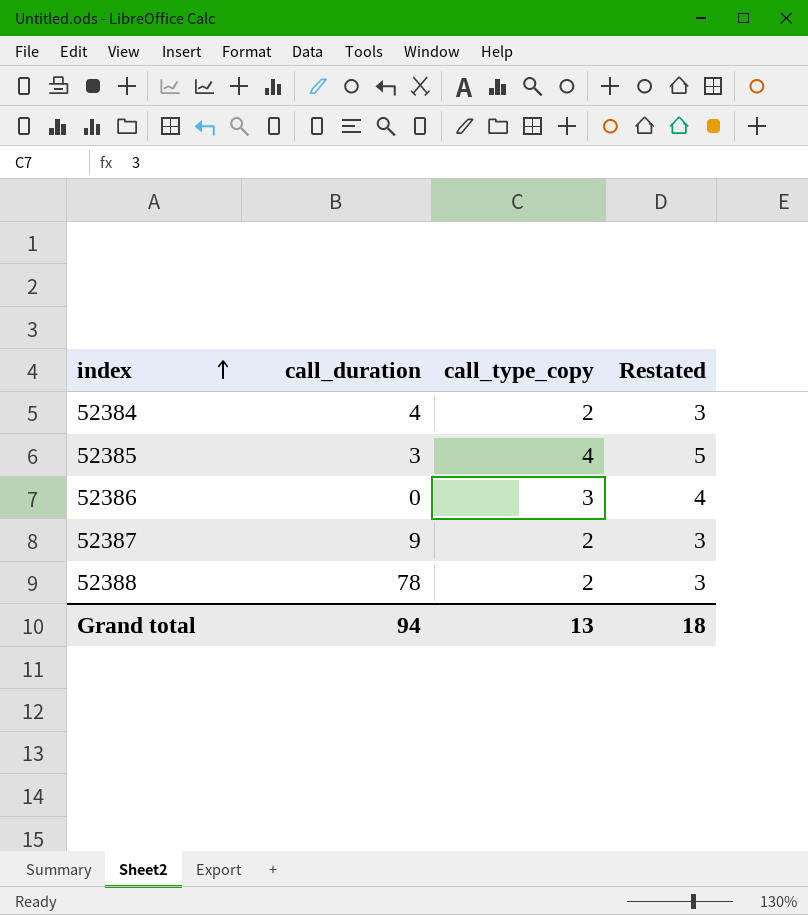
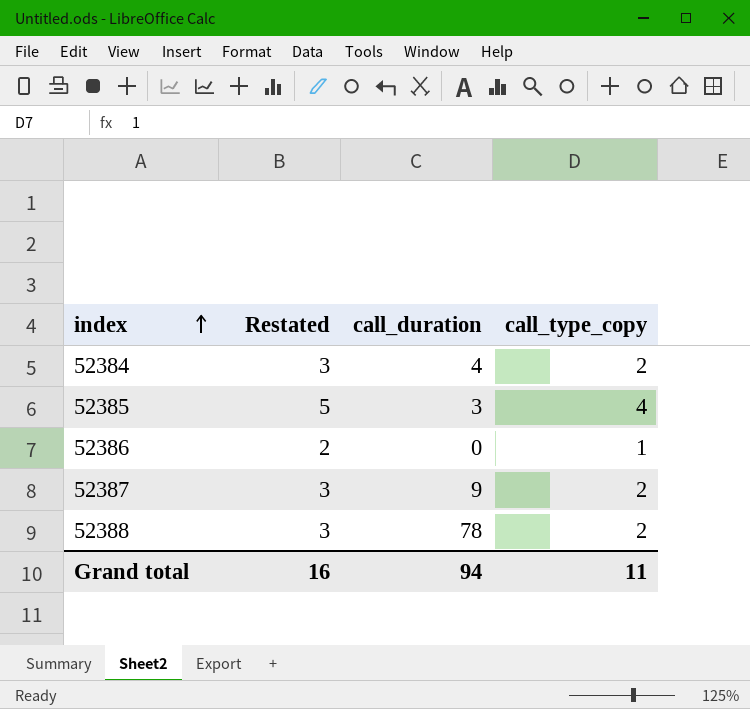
column Restated | position: 4 -> 2
52386 | Restated: 4 -> 2
52386 | call_type_copy: 3 -> 1
Grand total | Restated: 18 -> 16
Grand total | call_type_copy: 13 -> 11

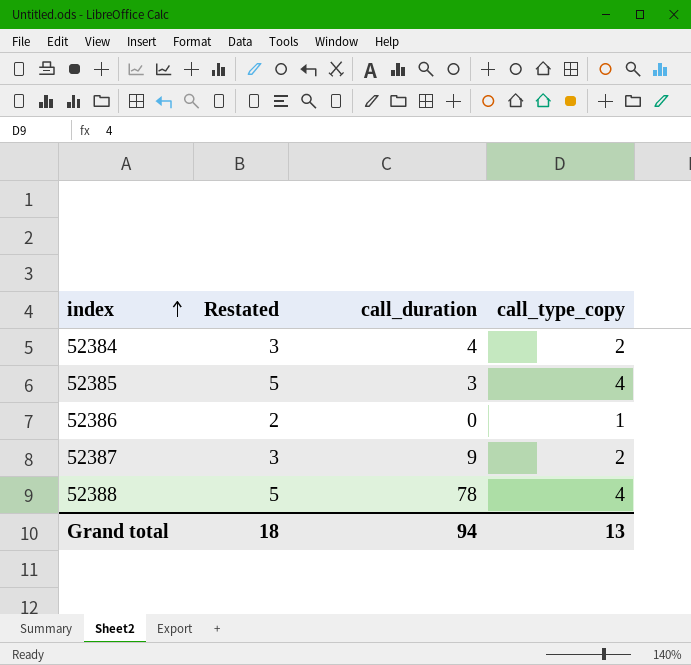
52388 | Restated: 3 -> 5
52388 | call_type_copy: 2 -> 4
Grand total | Restated: 16 -> 18
Grand total | call_type_copy: 11 -> 13

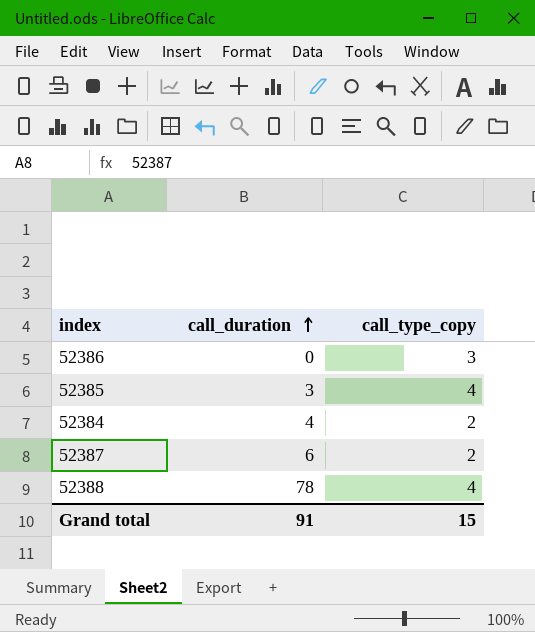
row order: index ascending -> call_duration ascending
column Restated | formula: [call_type_copy] + 1 -> none
52386 | call_type_copy: 1 -> 3
52387 | call_duration: 9 -> 6
Grand total | call_duration: 94 -> 91
Grand total | call_type_copy: 13 -> 15

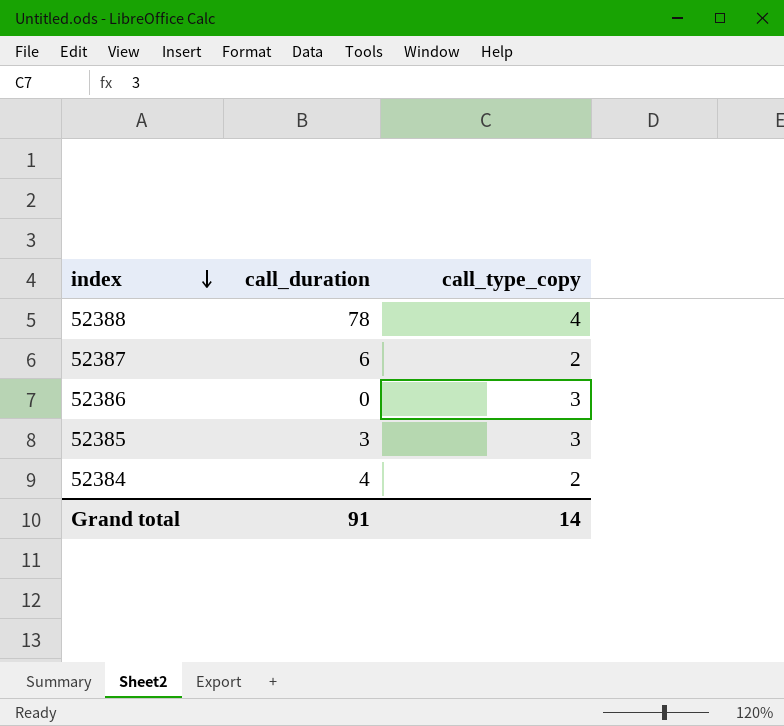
row order: call_duration ascending -> index descending
52385 | call_type_copy: 4 -> 3
Grand total | call_type_copy: 15 -> 14

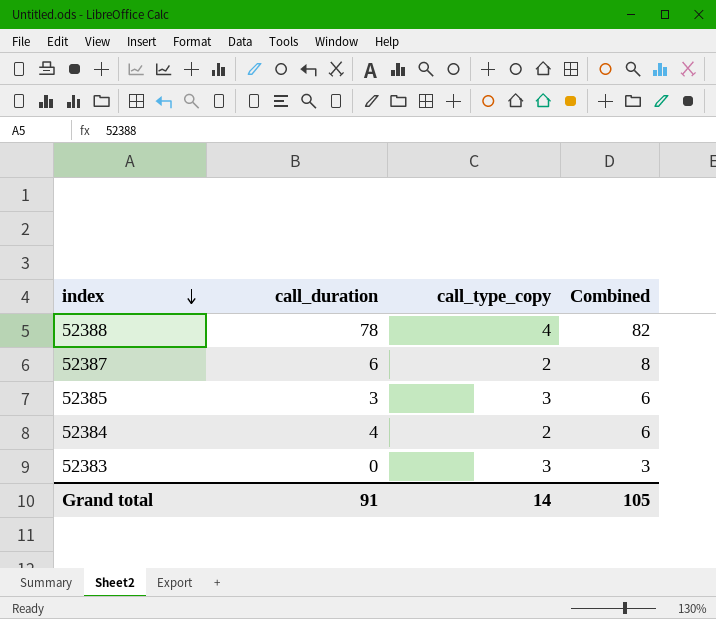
column Combined | formula: none -> [call_duration] + [call_type_copy]
row 52386: 0 | 3 -> none
row 52383: none -> 0 | 3 | 3

